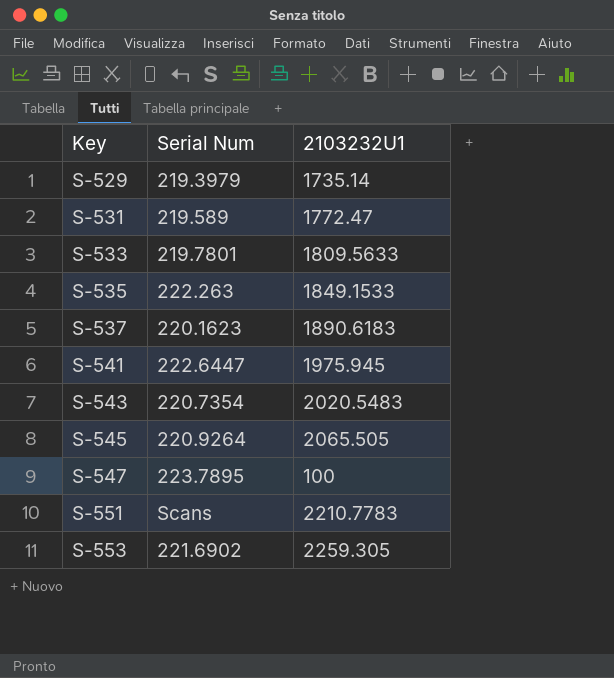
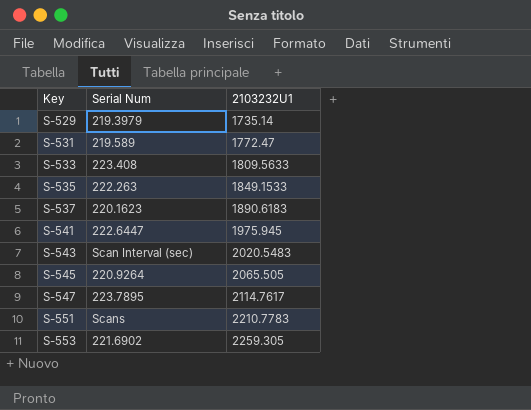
S-533 | Serial Num: 219.7801 -> 223.408
S-543 | Serial Num: 220.7354 -> Scan Interval (sec)
S-547 | 2103232U1: 100 -> 2114.7617

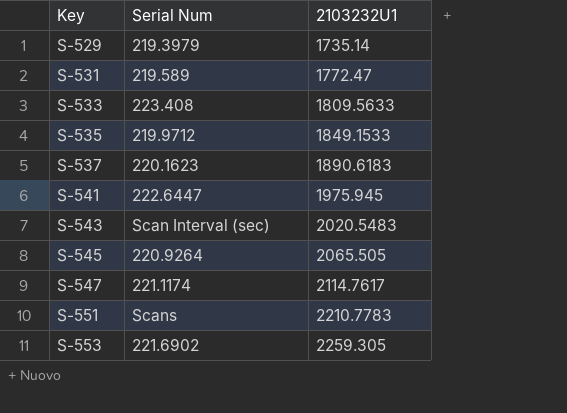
S-535 | Serial Num: 222.263 -> 219.9712
S-547 | Serial Num: 223.7895 -> 221.1174

